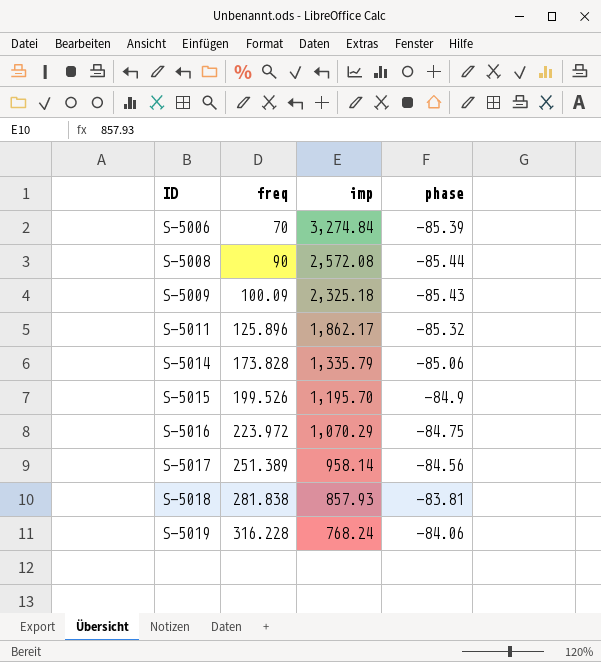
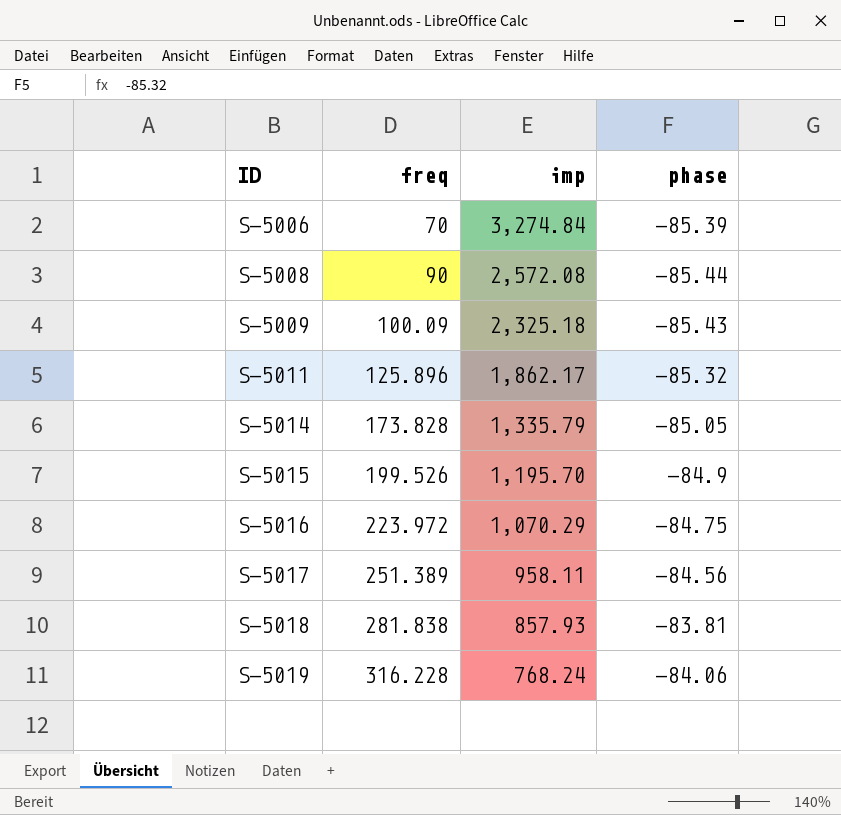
S-5014 | phase: -85.06 -> -85.05
S-5017 | imp: 958.14 -> 958.11

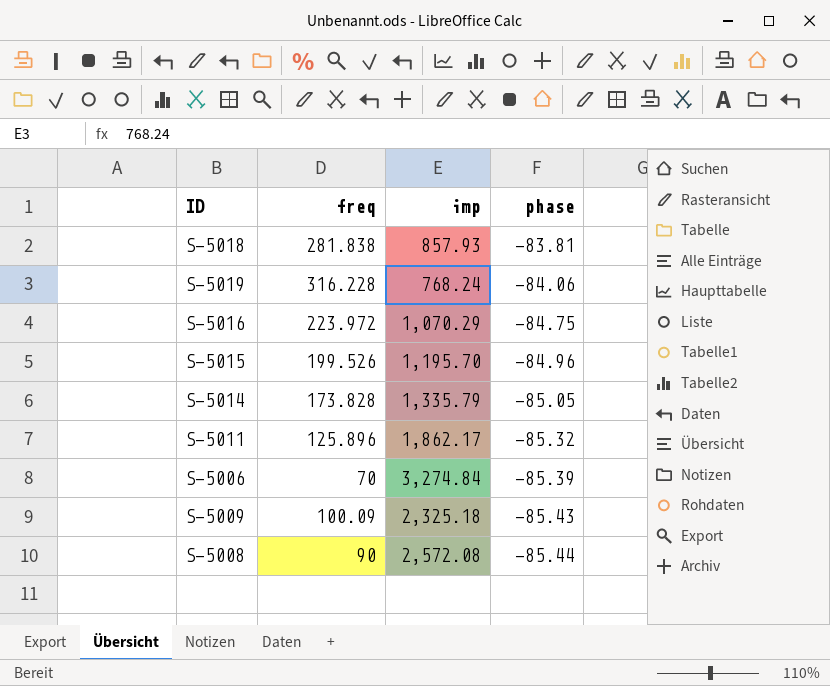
row order: ID ascending -> phase descending
row S-5017: 251.389 | 958.11 | -84.56 -> none
S-5015 | phase: -84.9 -> -84.96

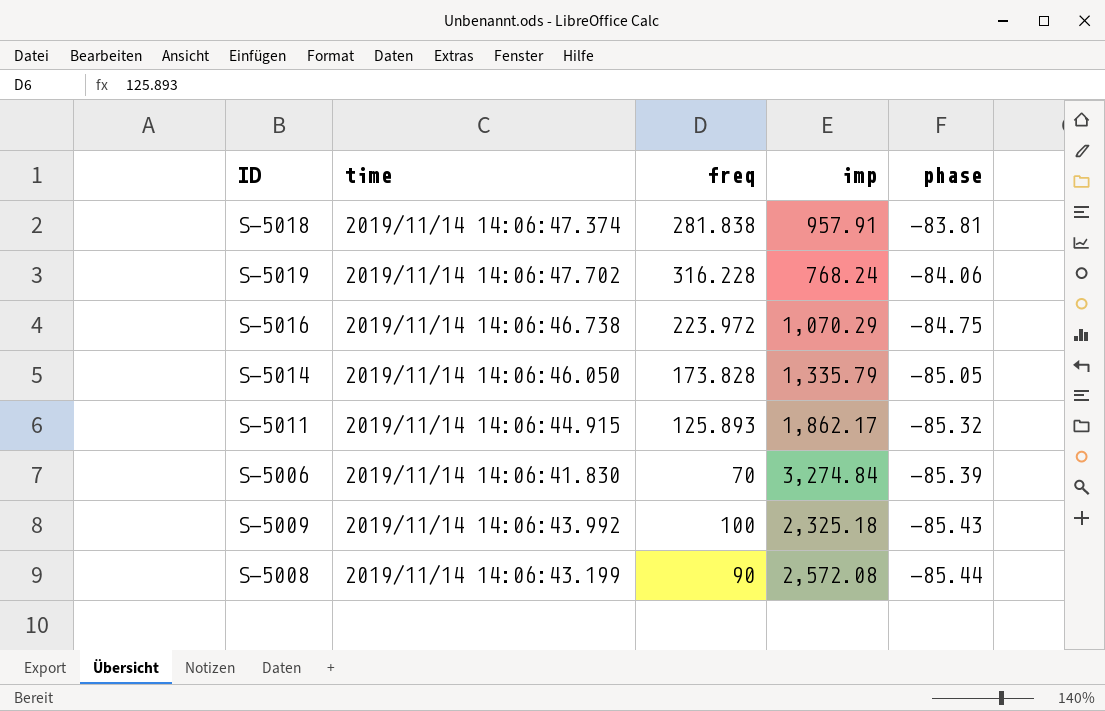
column time | position: none -> 2
row S-5015: 199.526 | 1,195.70 | -84.96 -> none
S-5018 | imp: 857.93 -> 957.91
S-5011 | freq: 125.896 -> 125.893
S-5009 | freq: 100.09 -> 100

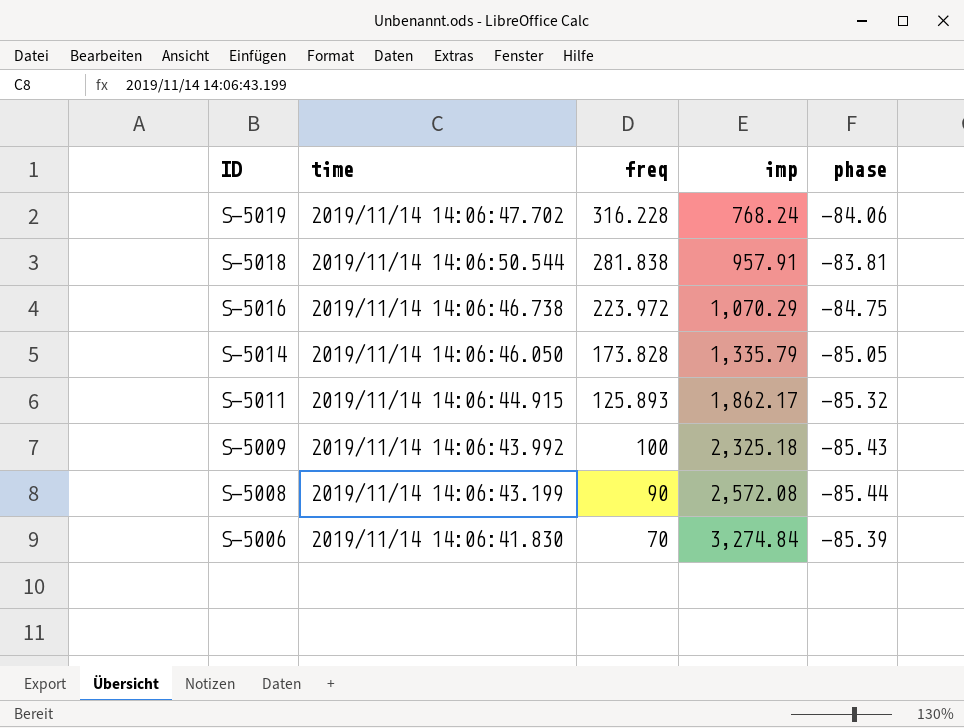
row order: phase descending -> ID descending
S-5018 | time: 2019/11/14 14:06:47.374 -> 2019/11/14 14:06:50.544

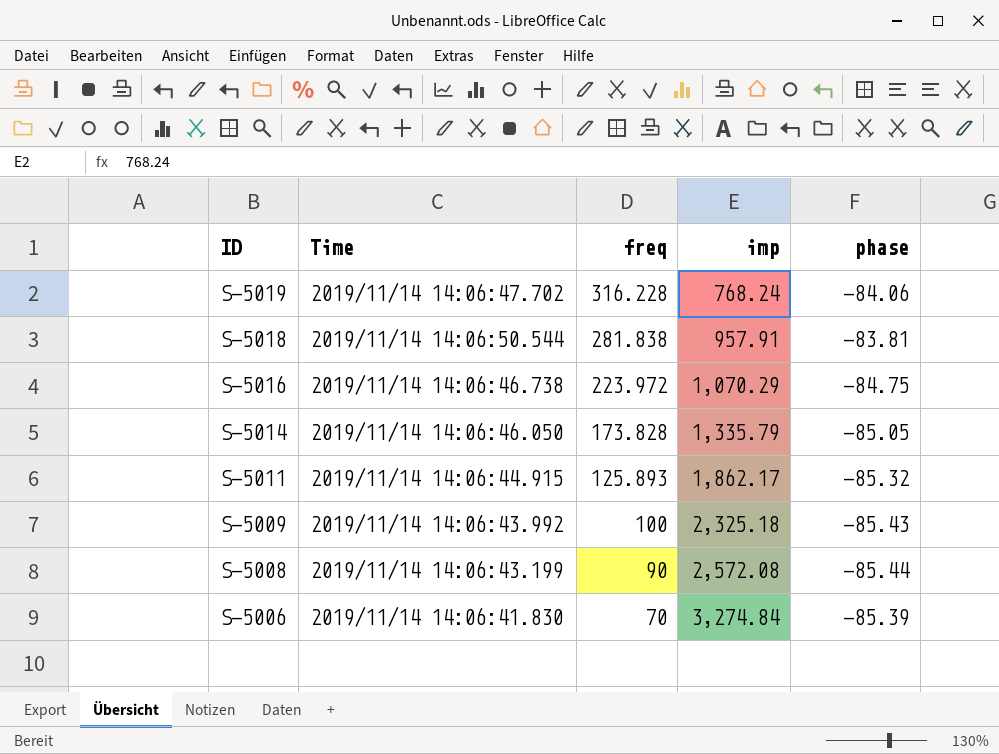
column name: time -> Time

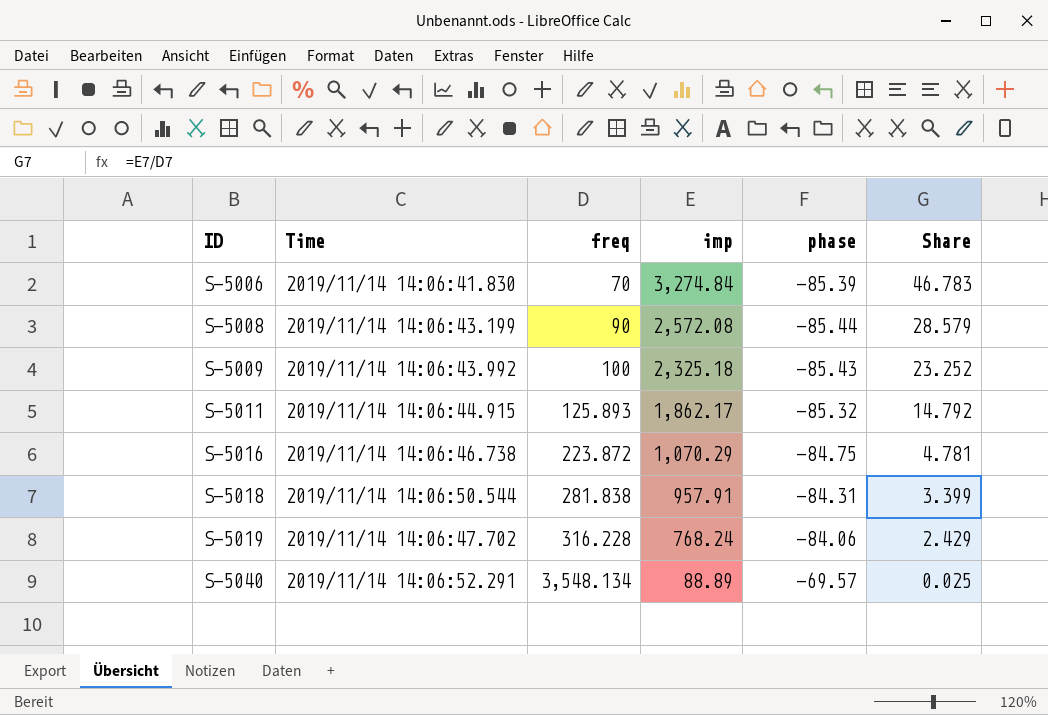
row order: ID descending -> ID ascending
column Share | formula: none -> [imp] / [freq]
row S-5014: 2019/11/14 14:06:46.050 | 173.828 | 1,335.79 | -85.05 -> none
S-5016 | freq: 223.972 -> 223.872
S-5018 | phase: -83.81 -> -84.31
row S-5040: none -> 2019/11/14 14:06:52.291 | 3,548.134 | 88.89 | -69.57 | 0.025

